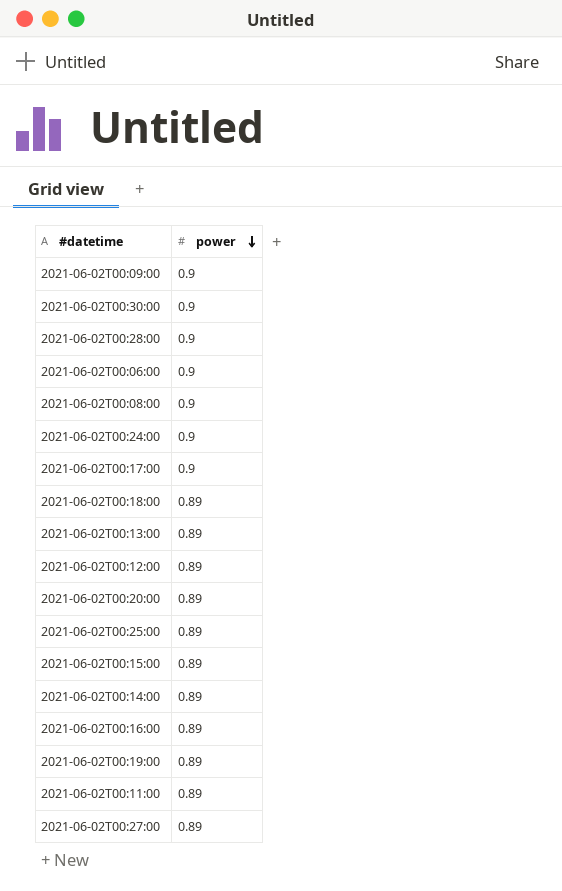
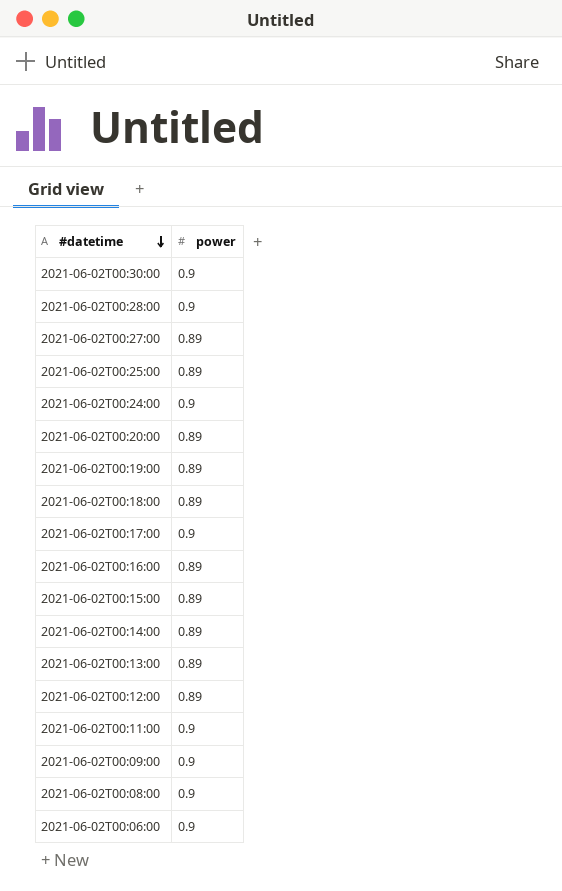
row order: power descending -> #datetime descending
2021-06-02T00:11:00 | power: 0.89 -> 0.9

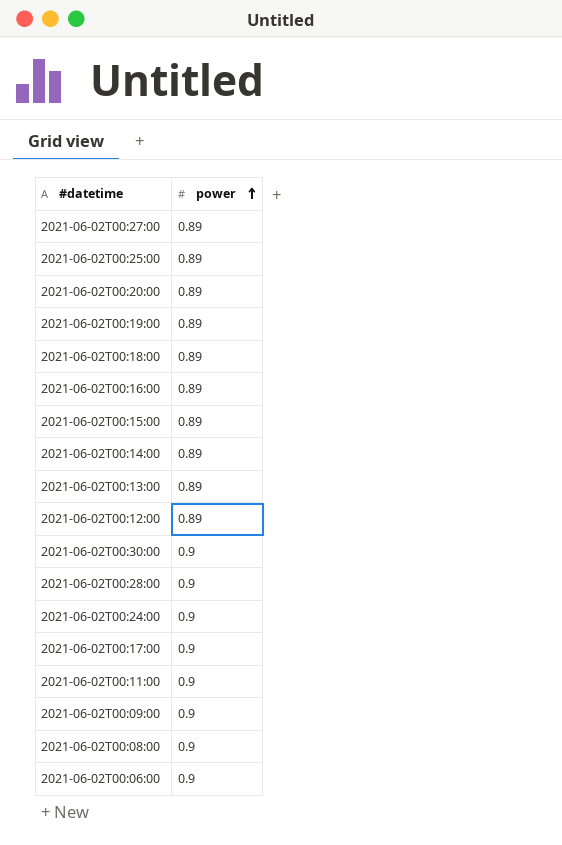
row order: #datetime descending -> power ascending

